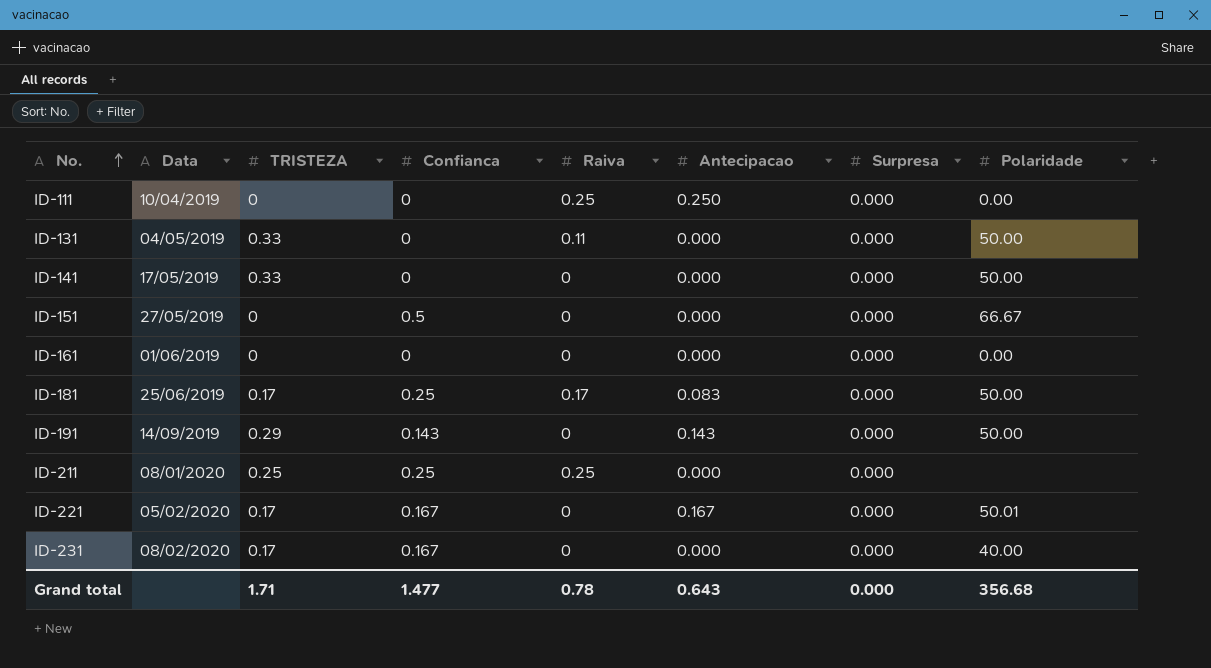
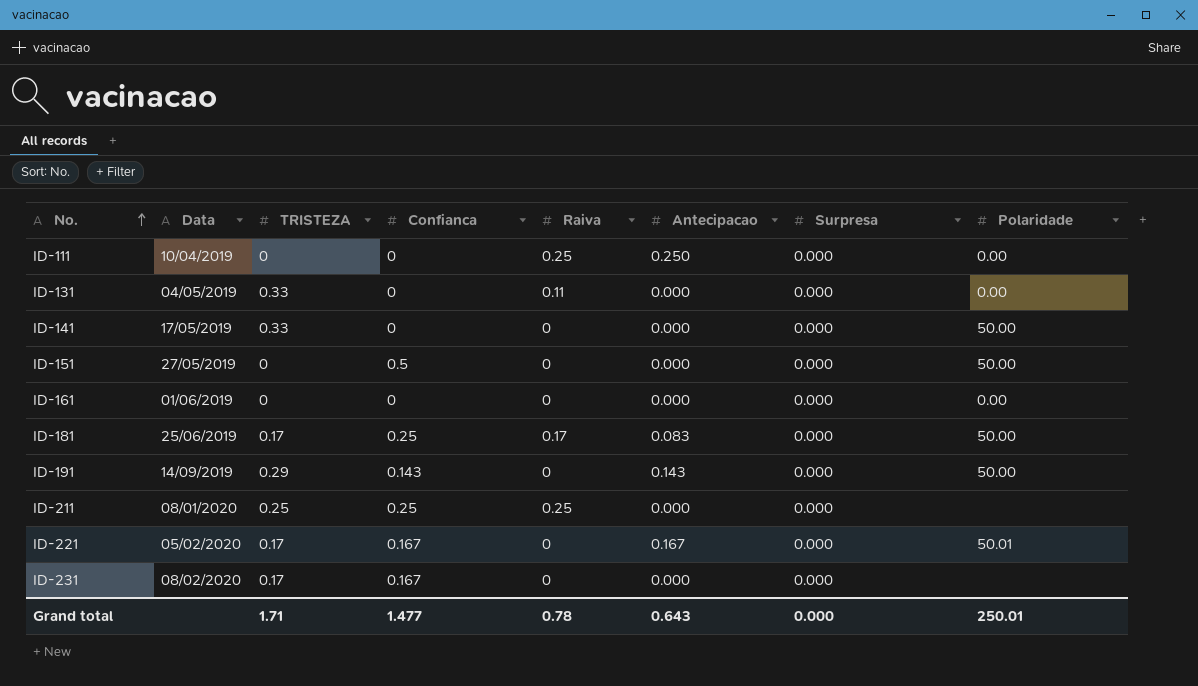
ID-131 | Polaridade: 50.00 -> 0.00
ID-151 | Polaridade: 66.67 -> 50.00
ID-231 | Polaridade: 40.00 -> none
Grand total | Polaridade: 356.68 -> 250.01

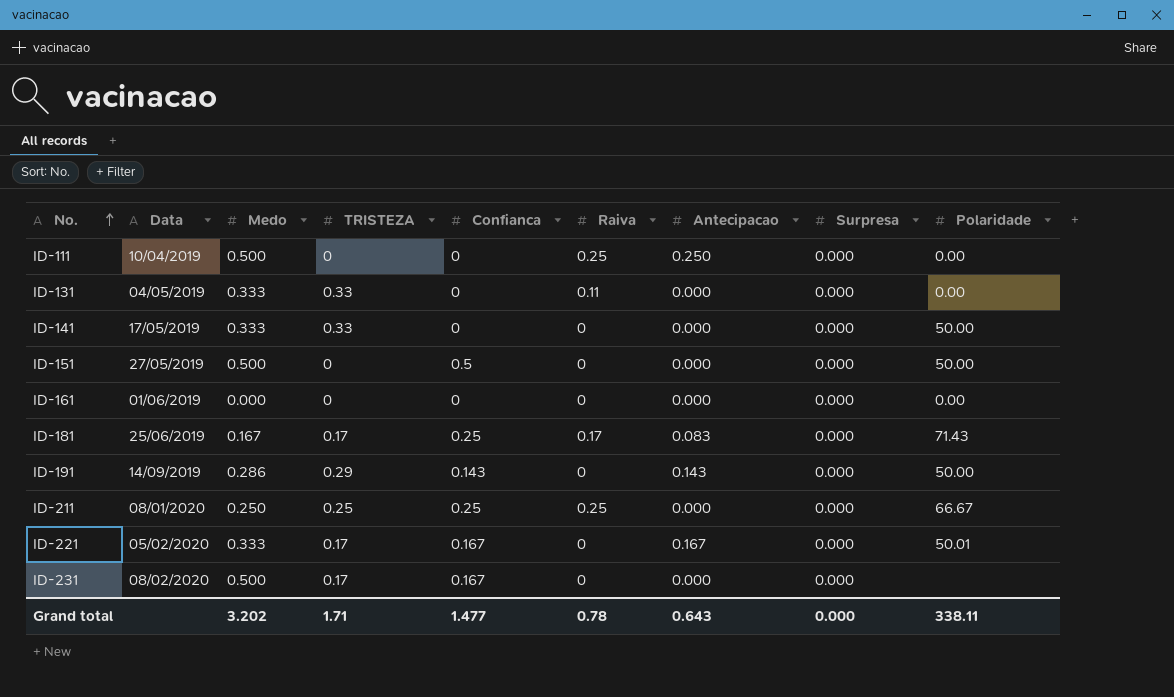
column Medo | position: none -> 3
ID-181 | Polaridade: 50.00 -> 71.43
ID-211 | Polaridade: none -> 66.67
Grand total | Polaridade: 250.01 -> 338.11

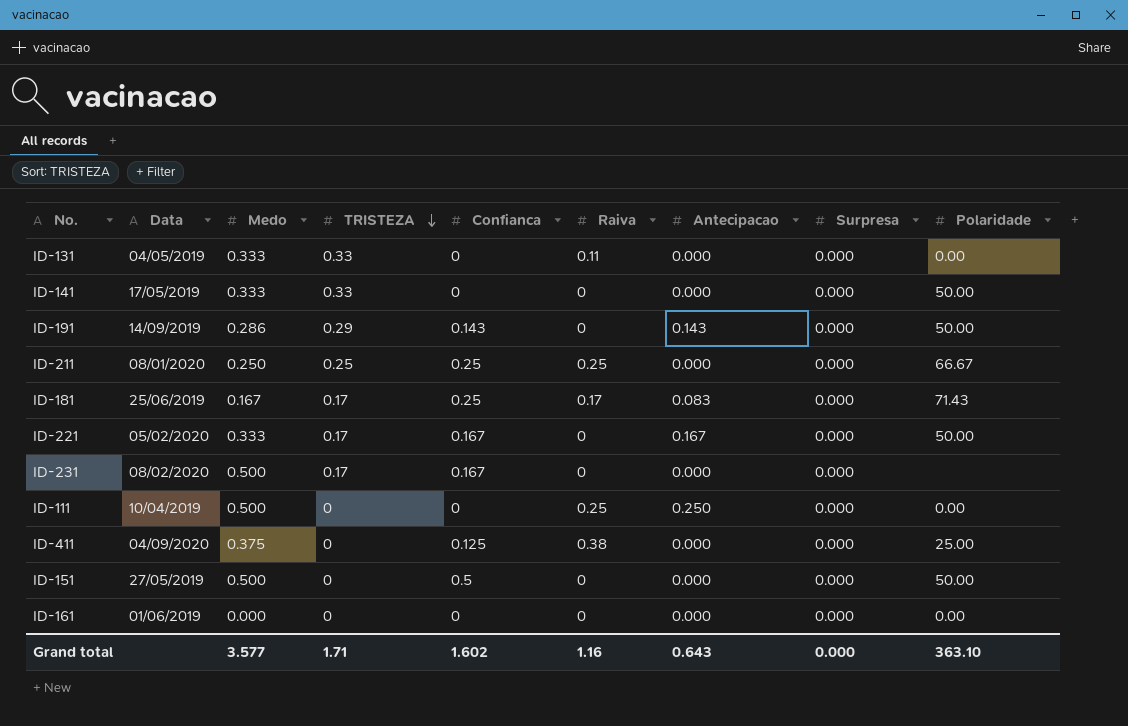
row order: No. ascending -> TRISTEZA descending
ID-221 | Polaridade: 50.01 -> 50.00
row ID-411: none -> 04/09/2020 | 0.375 | 0 | 0.125 | 0.38 | 0.000 | 0.000 | 25.00
Grand total | Medo: 3.202 -> 3.577
Grand total | Confianca: 1.477 -> 1.602
Grand total | Raiva: 0.78 -> 1.16
Grand total | Polaridade: 338.11 -> 363.10

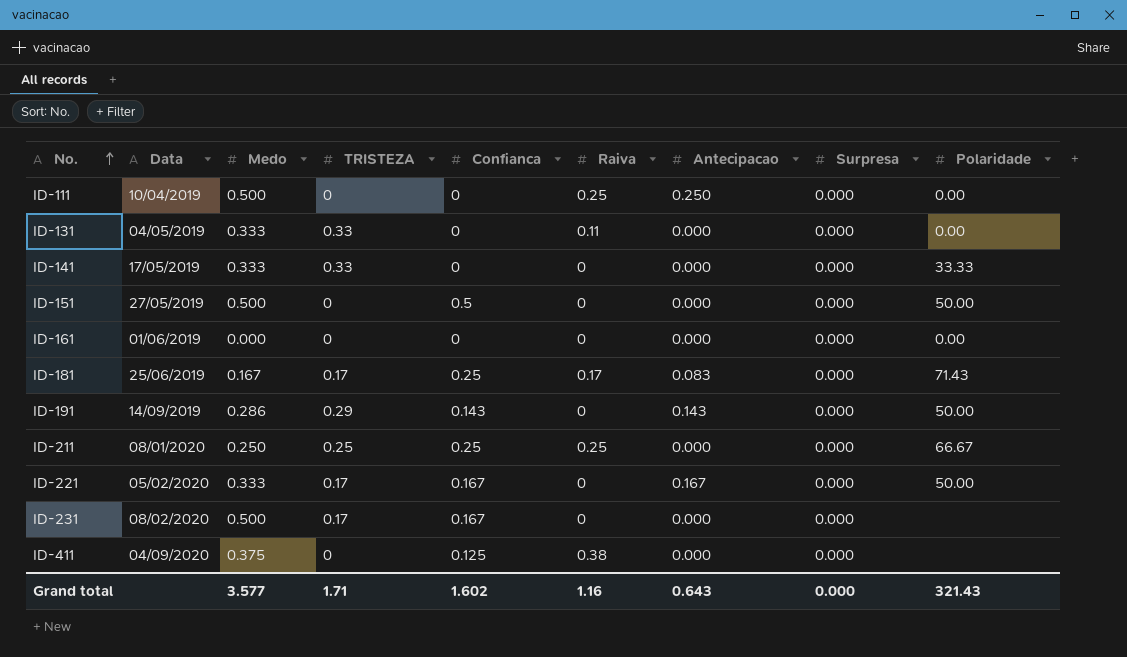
row order: TRISTEZA descending -> No. ascending
ID-141 | Polaridade: 50.00 -> 33.33
ID-411 | Polaridade: 25.00 -> none
Grand total | Polaridade: 363.10 -> 321.43

